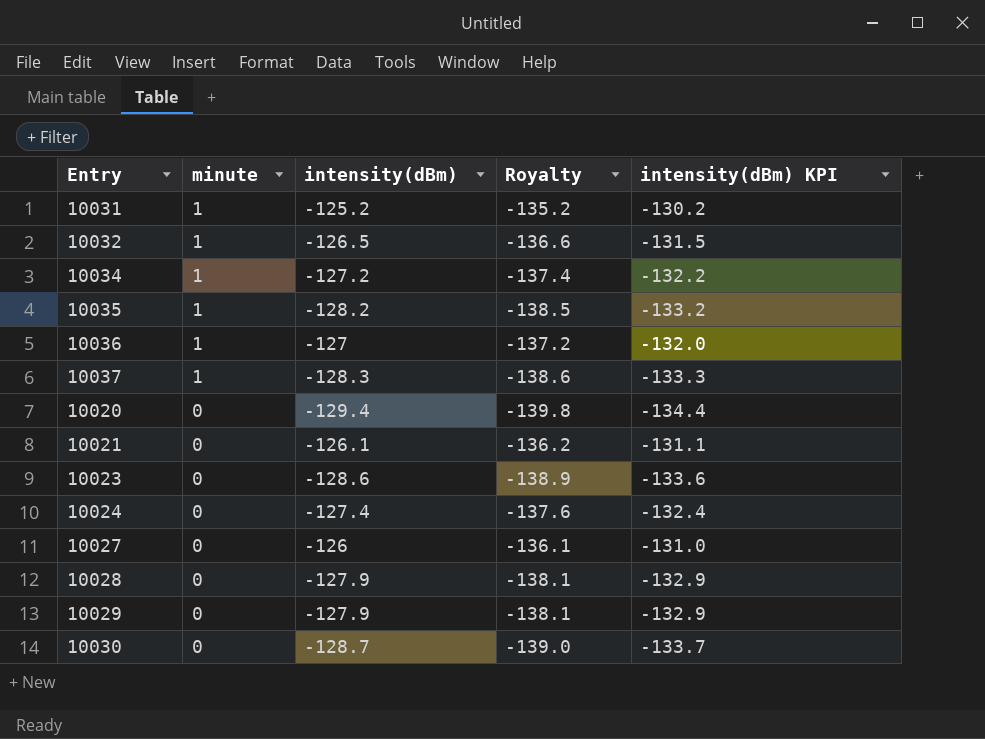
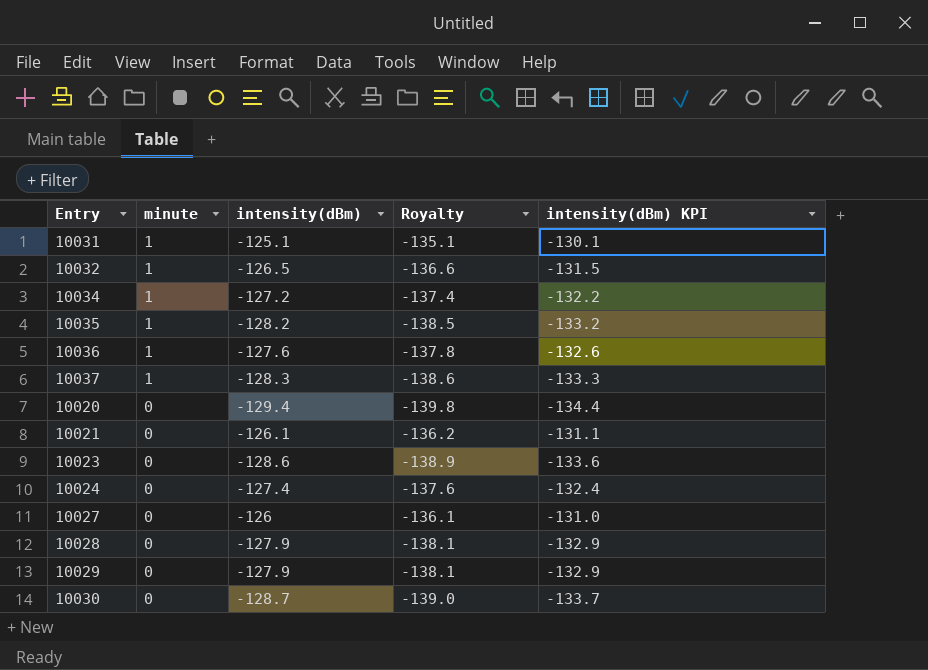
10031 | intensity(dBm): -125.2 -> -125.1
10031 | Royalty: -135.2 -> -135.1
10031 | intensity(dBm) KPI: -130.2 -> -130.1
10036 | intensity(dBm): -127 -> -127.6
10036 | Royalty: -137.2 -> -137.8
10036 | intensity(dBm) KPI: -132.0 -> -132.6

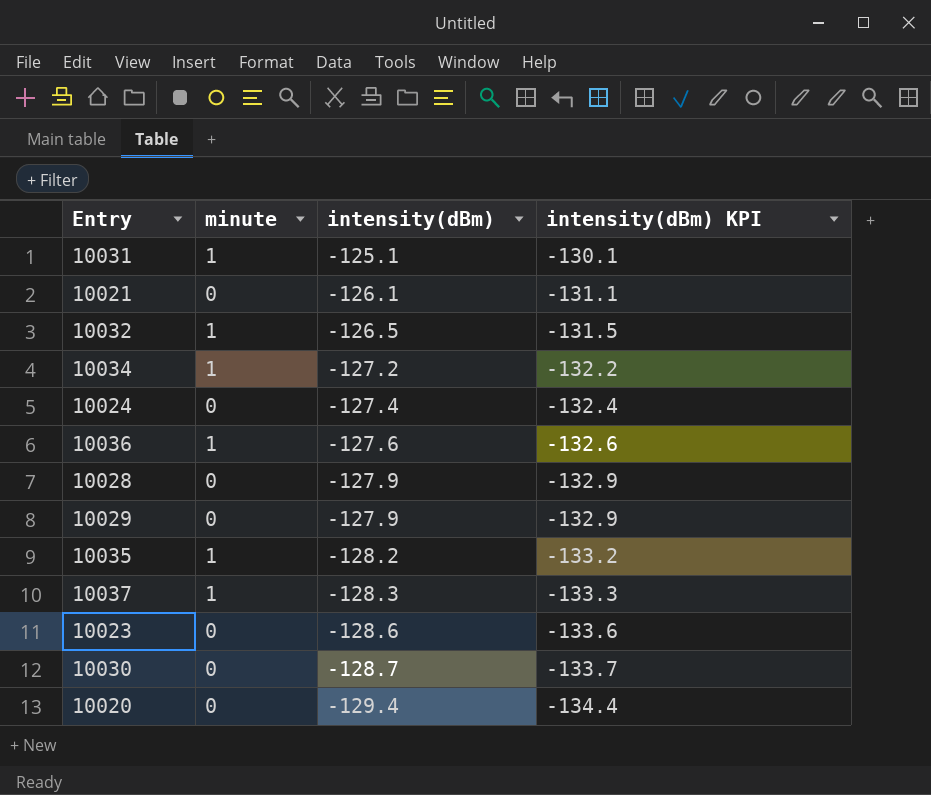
row order: minute descending -> intensity(dBm) descending
column Royalty | formula: [intensity(dBm)] * 1.08 -> none
row 10027: 0 | -126 | -136.1 | -131.0 -> none

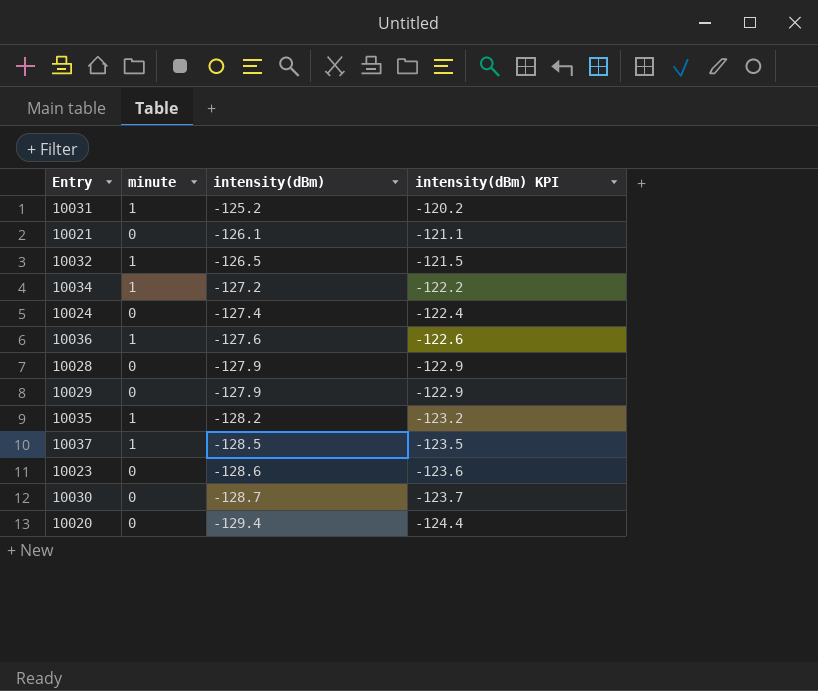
column intensity(dBm) KPI | formula: [intensity(dBm)] - 5 -> [intensity(dBm)] + 5
10031 | intensity(dBm): -125.1 -> -125.2
10037 | intensity(dBm): -128.3 -> -128.5

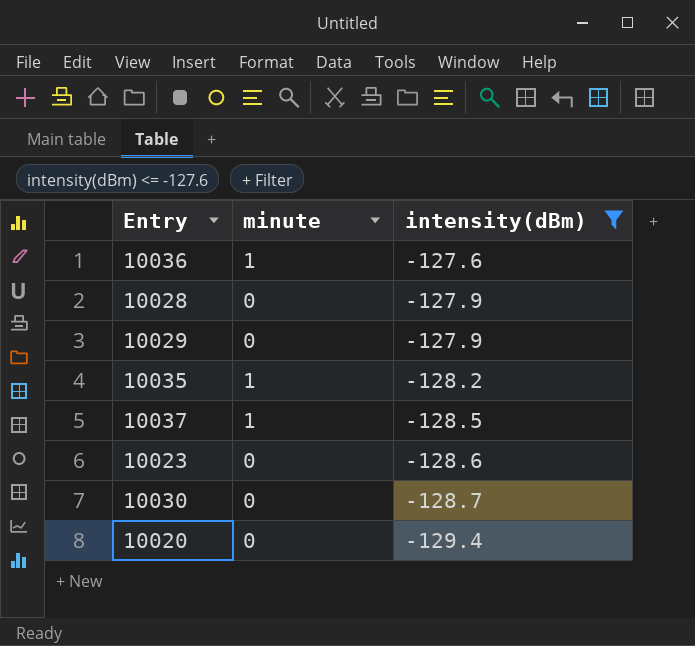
filter: none -> intensity(dBm) <= -127.6
column intensity(dBm) KPI | formula: [intensity(dBm)] + 5 -> none

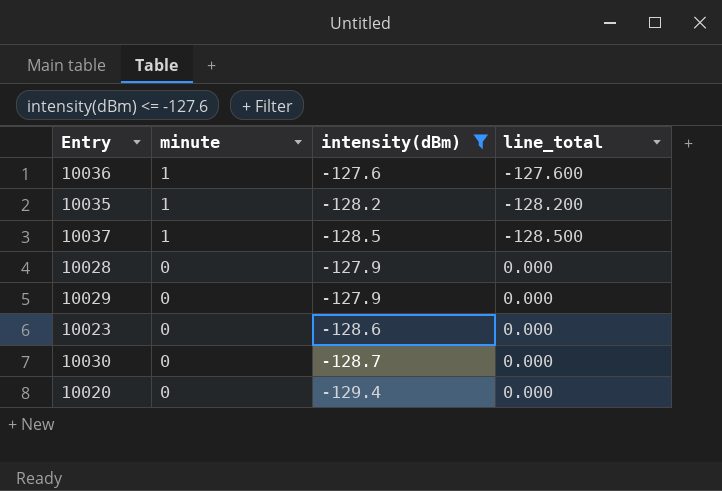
row order: intensity(dBm) descending -> minute descending
column line_total | formula: none -> [minute] * [intensity(dBm)]

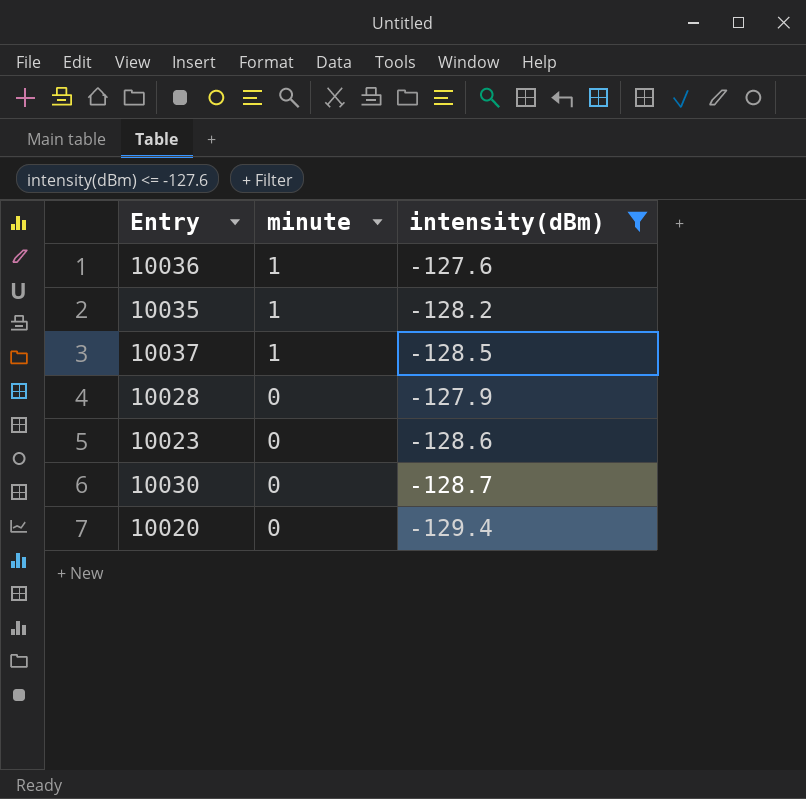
column line_total | formula: [minute] * [intensity(dBm)] -> none
row 10029: 0 | -127.9 | 0.000 -> none

